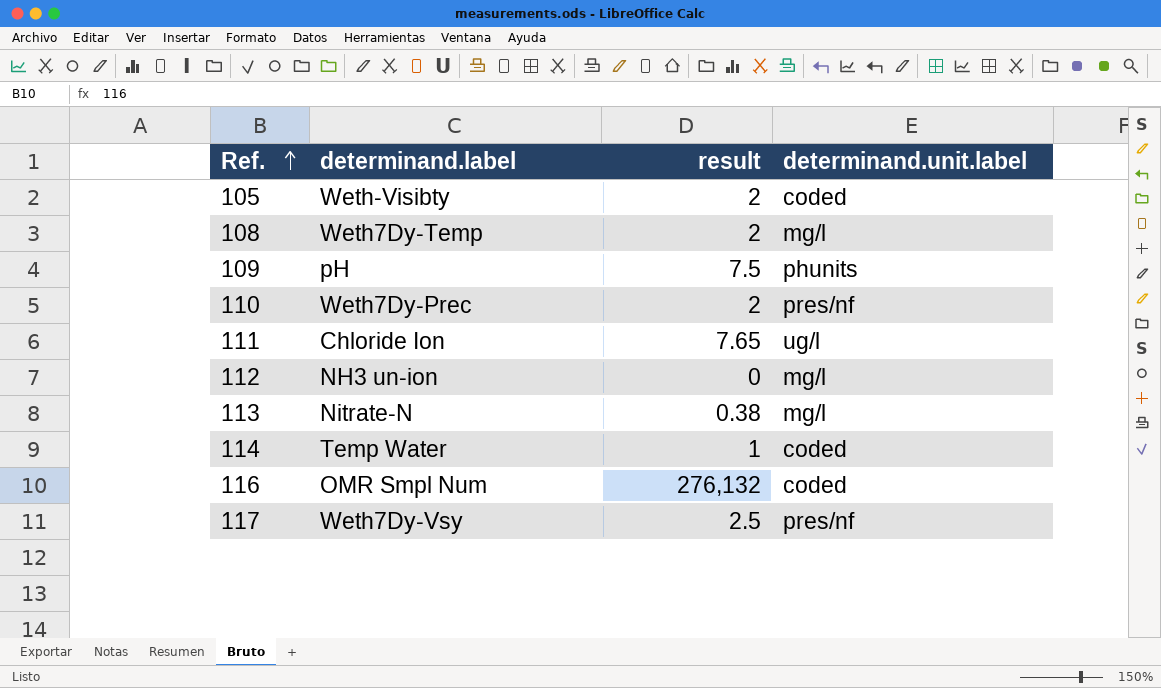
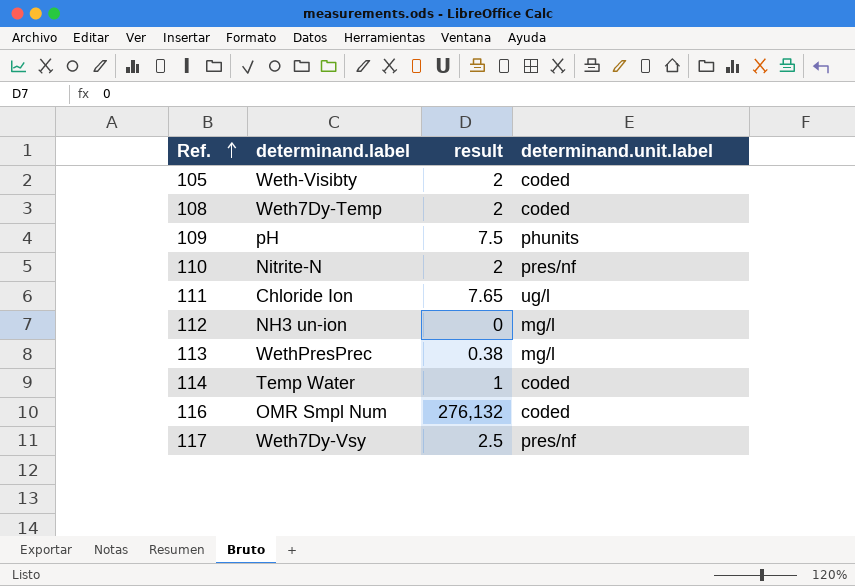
108 | determinand.unit.label: mg/l -> coded
110 | determinand.label: Weth7Dy-Prec -> Nitrite-N
113 | determinand.label: Nitrate-N -> WethPresPrec

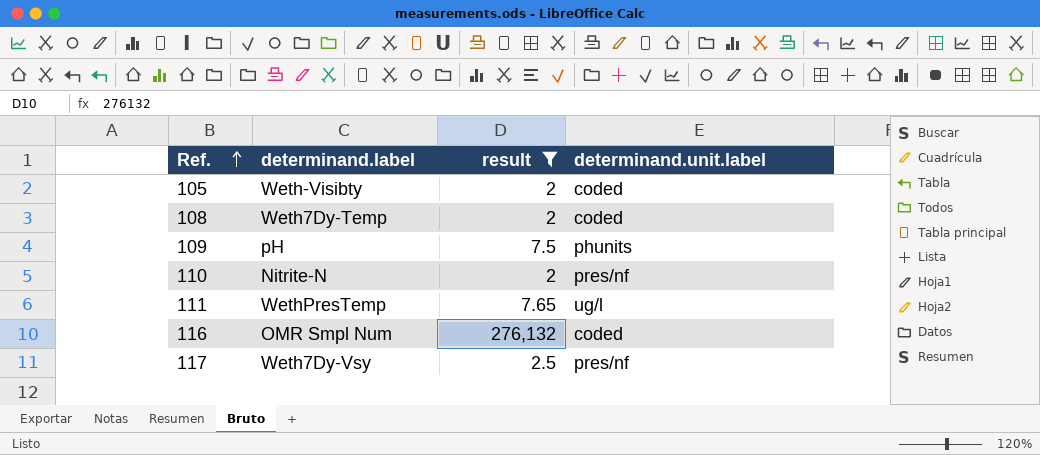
filter: none -> result >= 2
111 | determinand.label: Chloride Ion -> WethPresTemp

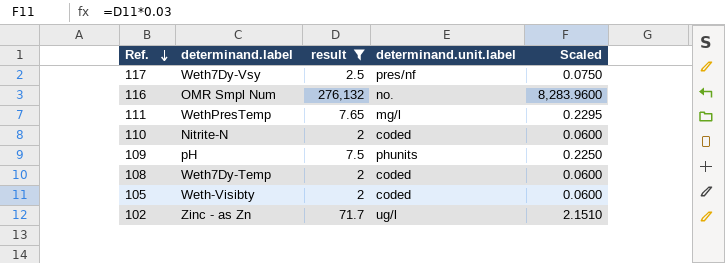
row order: Ref. ascending -> Ref. descending
column Scaled | formula: none -> [result] * 0.03
116 | determinand.unit.label: coded -> no.
111 | determinand.unit.label: ug/l -> mg/l
110 | determinand.unit.label: pres/nf -> coded
row 102: none -> Zinc - as Zn | 71.7 | ug/l | 2.1510

